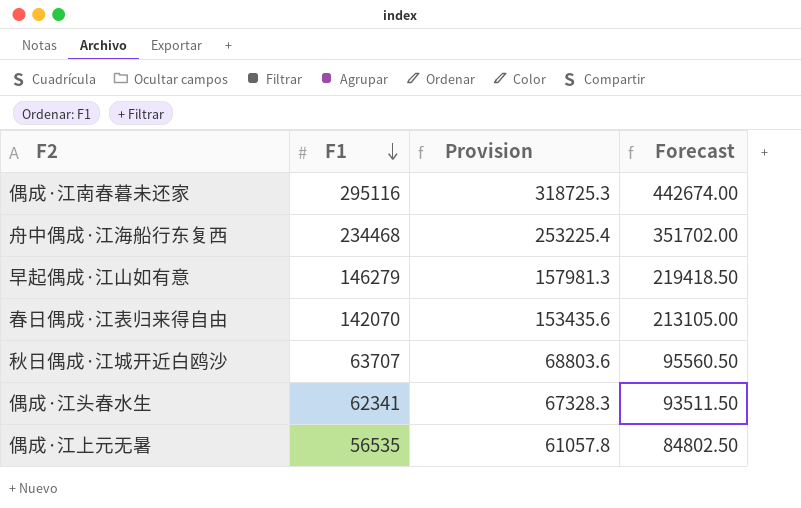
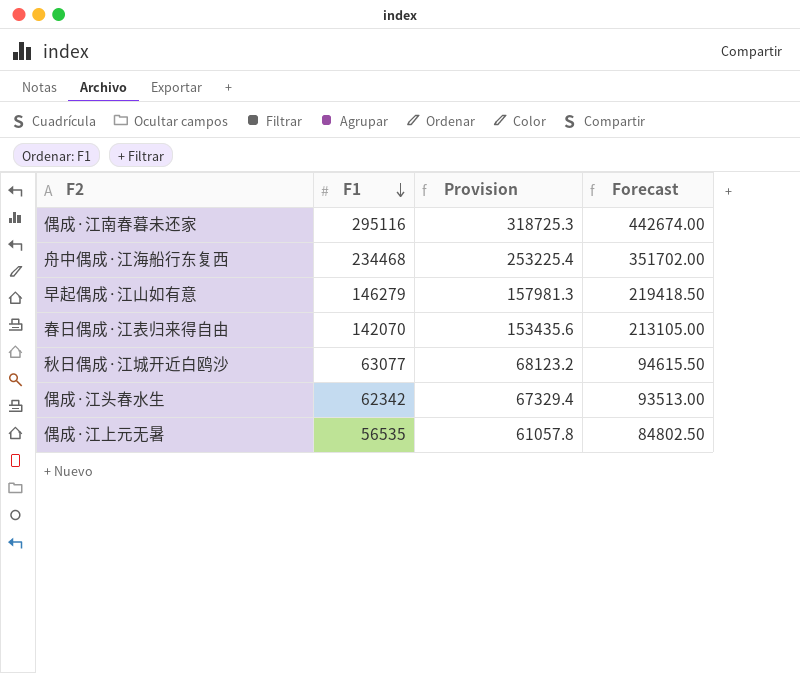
秋日偶成·江城开近白鸥沙 | F1: 63707 -> 63077
秋日偶成·江城开近白鸥沙 | Provision: 68803.6 -> 68123.2
秋日偶成·江城开近白鸥沙 | Forecast: 95560.50 -> 94615.50
偶成·江头春水生 | F1: 62341 -> 62342
偶成·江头春水生 | Provision: 67328.3 -> 67329.4
偶成·江头春水生 | Forecast: 93511.50 -> 93513.00

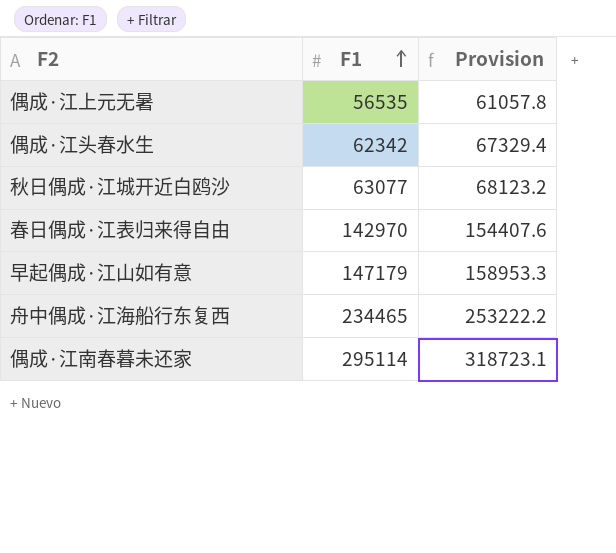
row order: F1 descending -> F1 ascending
column Forecast | formula: [F1] * 1.5 -> none
春日偶成·江表归来得自由 | F1: 142070 -> 142970
春日偶成·江表归来得自由 | Provision: 153435.6 -> 154407.6
早起偶成·江山如有意 | F1: 146279 -> 147179
早起偶成·江山如有意 | Provision: 157981.3 -> 158953.3
舟中偶成·江海船行东复西 | F1: 234468 -> 234465
舟中偶成·江海船行东复西 | Provision: 253225.4 -> 253222.2
偶成·江南春暮未还家 | F1: 295116 -> 295114
偶成·江南春暮未还家 | Provision: 318725.3 -> 318723.1

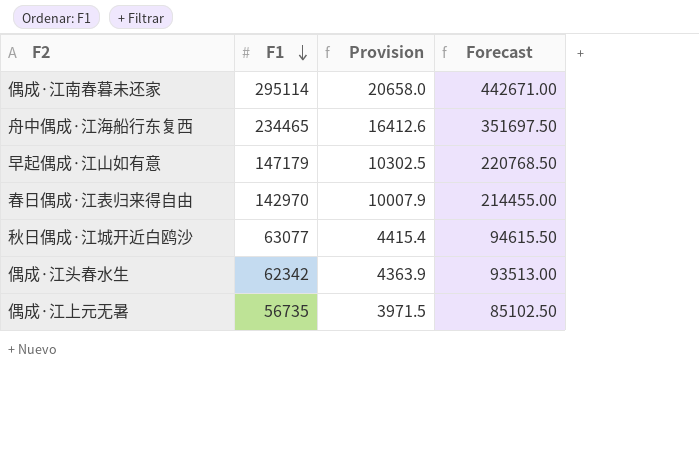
row order: F1 ascending -> F1 descending
column Provision | formula: [F1] * 1.08 -> [F1] * 0.07
column Forecast | formula: none -> [F1] * 1.5
偶成·江上元无暑 | F1: 56535 -> 56735

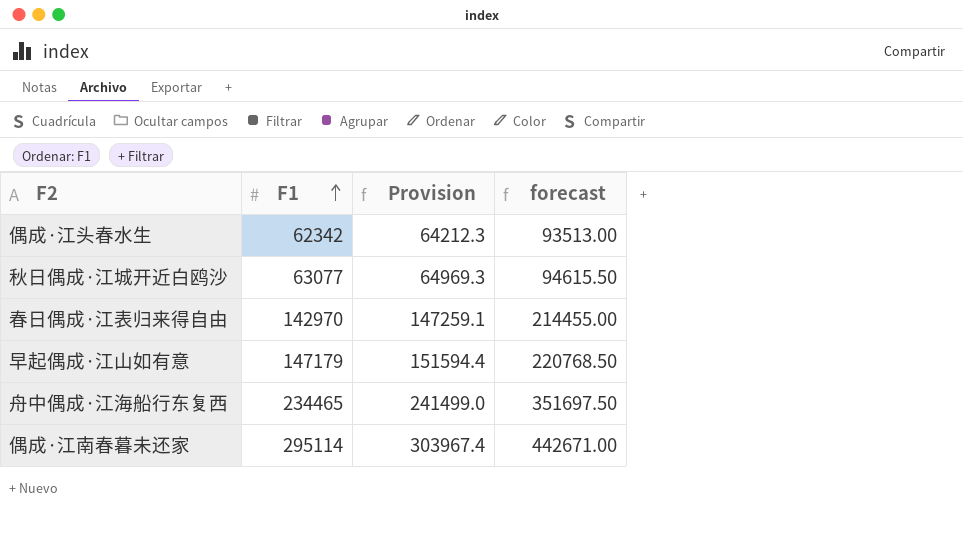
row order: F1 descending -> F1 ascending
column Provision | formula: [F1] * 0.07 -> [F1] * 1.03
column name: Forecast -> forecast
row 偶成·江上元无暑: 56735 | 3971.5 | 85102.50 -> none

